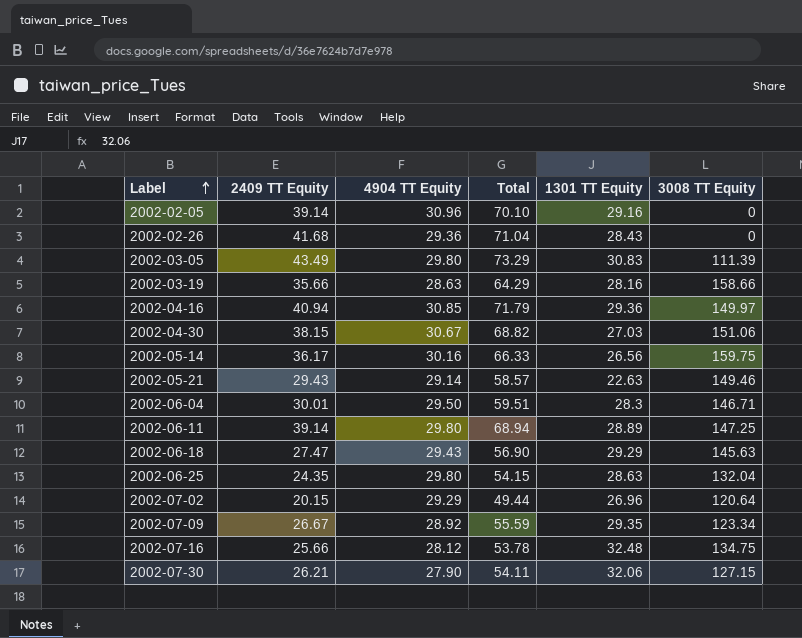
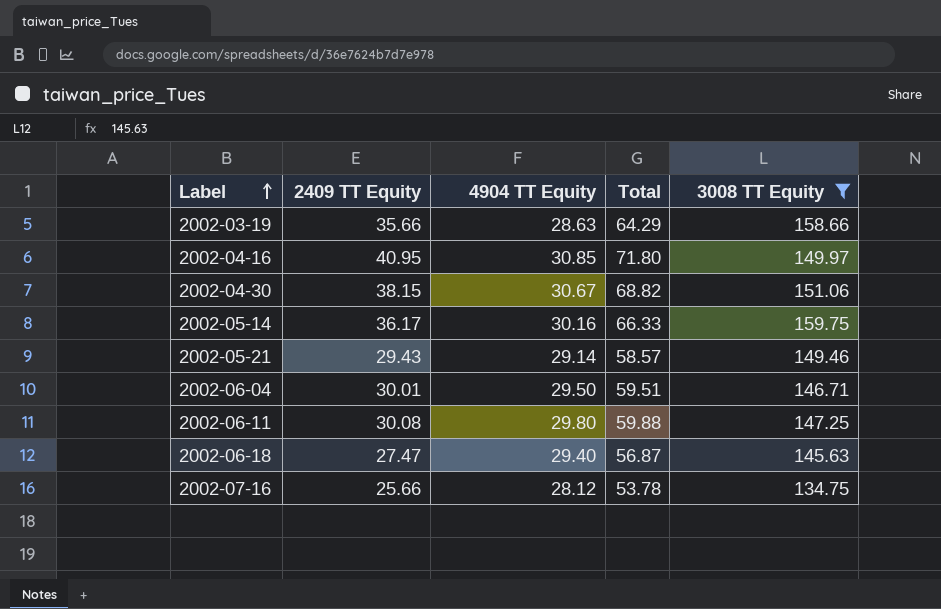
filter: none -> 3008 TT Equity >= 134.75
column 1301 TT Equity | position: 5 -> none
2002-04-16 | 2409 TT Equity: 40.94 -> 40.95
2002-04-16 | Total: 71.79 -> 71.80
2002-06-11 | 2409 TT Equity: 39.14 -> 30.08
2002-06-11 | Total: 68.94 -> 59.88
2002-06-18 | 4904 TT Equity: 29.43 -> 29.40
2002-06-18 | Total: 56.90 -> 56.87

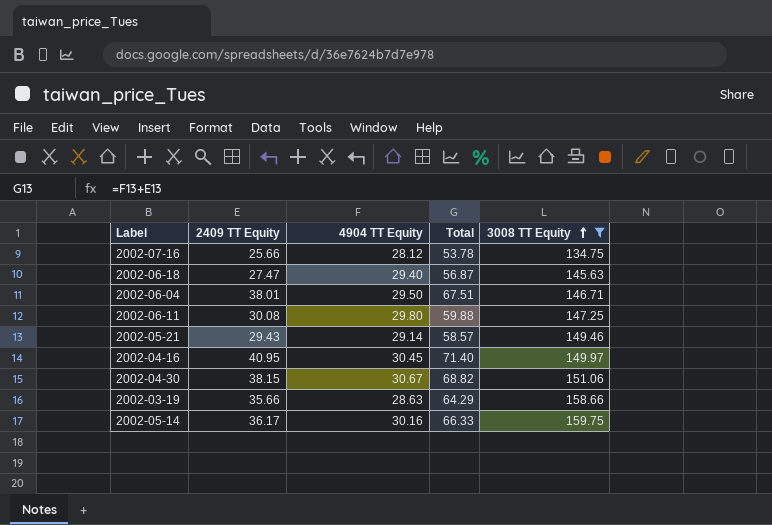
row order: Label ascending -> 3008 TT Equity ascending
2002-06-04 | 2409 TT Equity: 30.01 -> 38.01
2002-06-04 | Total: 59.51 -> 67.51
2002-04-16 | 4904 TT Equity: 30.85 -> 30.45
2002-04-16 | Total: 71.80 -> 71.40

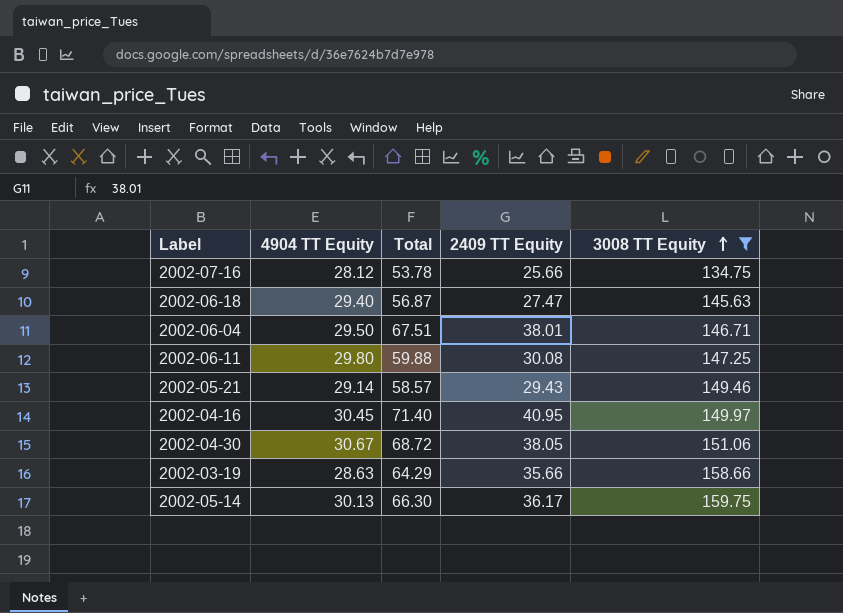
column 2409 TT Equity | position: 2 -> 4
2002-04-30 | Total: 68.82 -> 68.72
2002-04-30 | 2409 TT Equity: 38.15 -> 38.05
2002-05-14 | 4904 TT Equity: 30.16 -> 30.13
2002-05-14 | Total: 66.33 -> 66.30

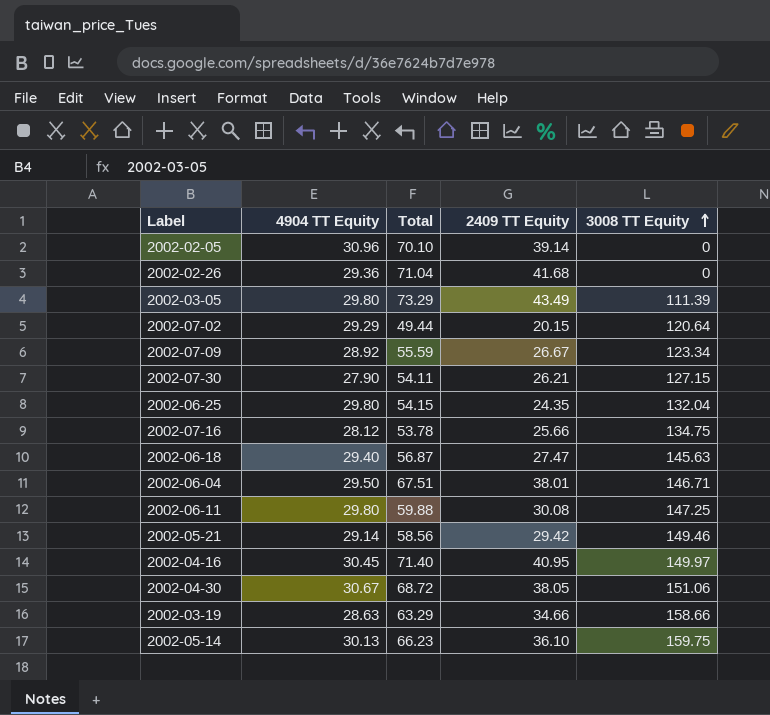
filter: 3008 TT Equity >= 134.75 -> none
2002-05-21 | Total: 58.57 -> 58.56
2002-05-21 | 2409 TT Equity: 29.43 -> 29.42
2002-03-19 | Total: 64.29 -> 63.29
2002-03-19 | 2409 TT Equity: 35.66 -> 34.66
2002-05-14 | Total: 66.30 -> 66.23
2002-05-14 | 2409 TT Equity: 36.17 -> 36.10

